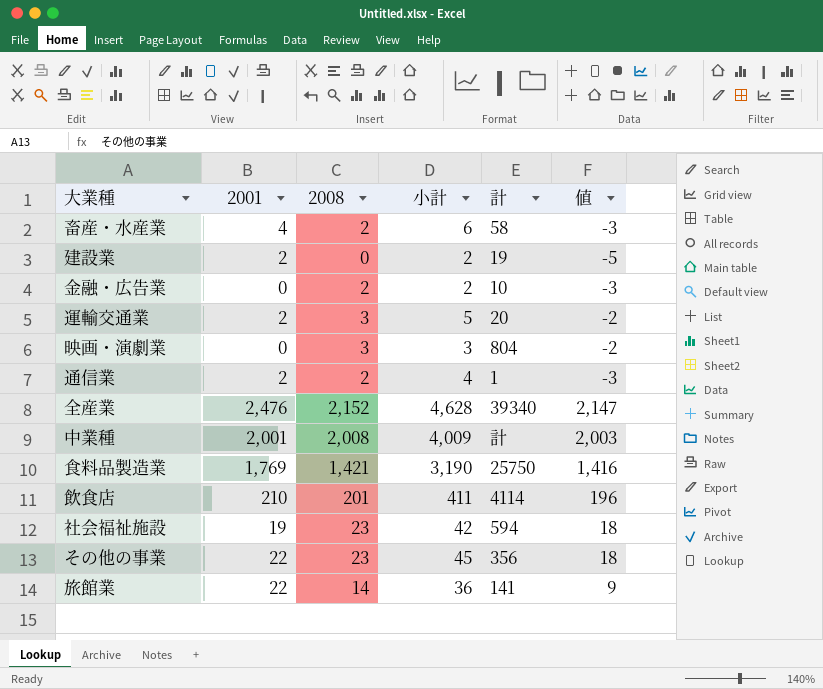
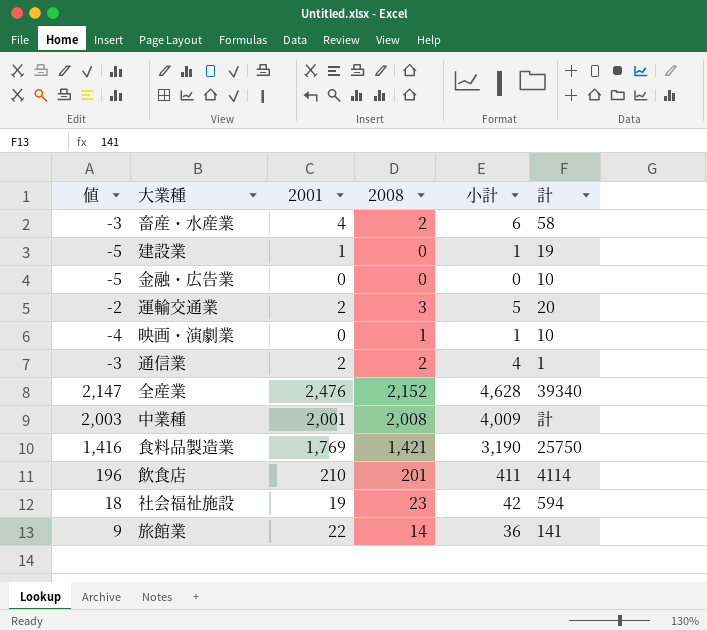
column 値 | position: 6 -> 1
row その他の事業: 22 | 23 | 45 | 356 | 18 -> none
建設業 | 2001: 2 -> 1
建設業 | 小計: 2 -> 1
金融・広告業 | 値: -3 -> -5
金融・広告業 | 2008: 2 -> 0
金融・広告業 | 小計: 2 -> 0
映画・演劇業 | 値: -2 -> -4
映画・演劇業 | 2008: 3 -> 1
映画・演劇業 | 小計: 3 -> 1
映画・演劇業 | 計: 804 -> 10

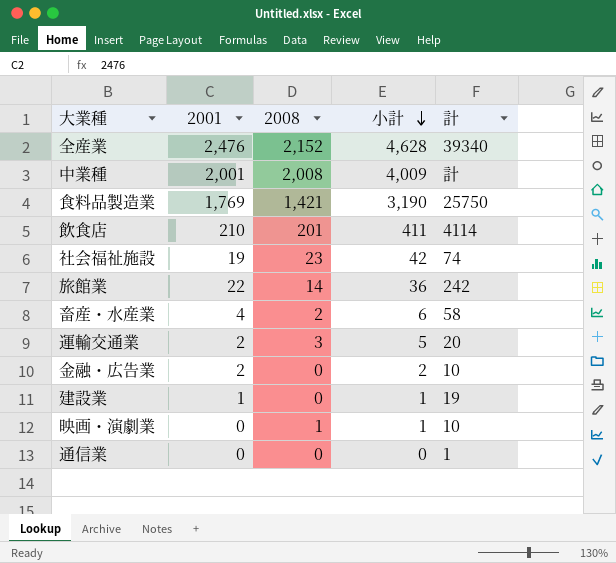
row order: none -> 小計 descending
column 値 | formula: [2008] - 5 -> none
社会福祉施設 | 計: 594 -> 74
旅館業 | 計: 141 -> 242
金融・広告業 | 2001: 0 -> 2
金融・広告業 | 小計: 0 -> 2
通信業 | 2001: 2 -> 0
通信業 | 2008: 2 -> 0
通信業 | 小計: 4 -> 0

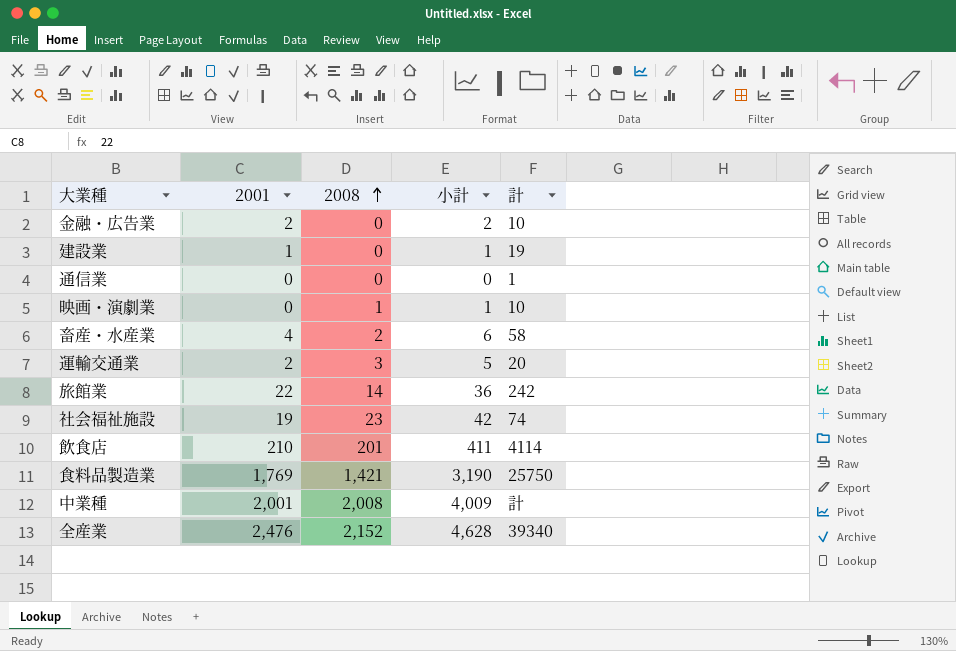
row order: 小計 descending -> 2008 ascending

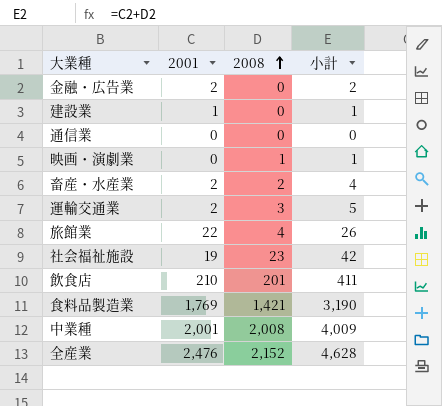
column 計 | position: 5 -> none
畜産・水産業 | 2001: 4 -> 2
畜産・水産業 | 小計: 6 -> 4
旅館業 | 2008: 14 -> 4
旅館業 | 小計: 36 -> 26

